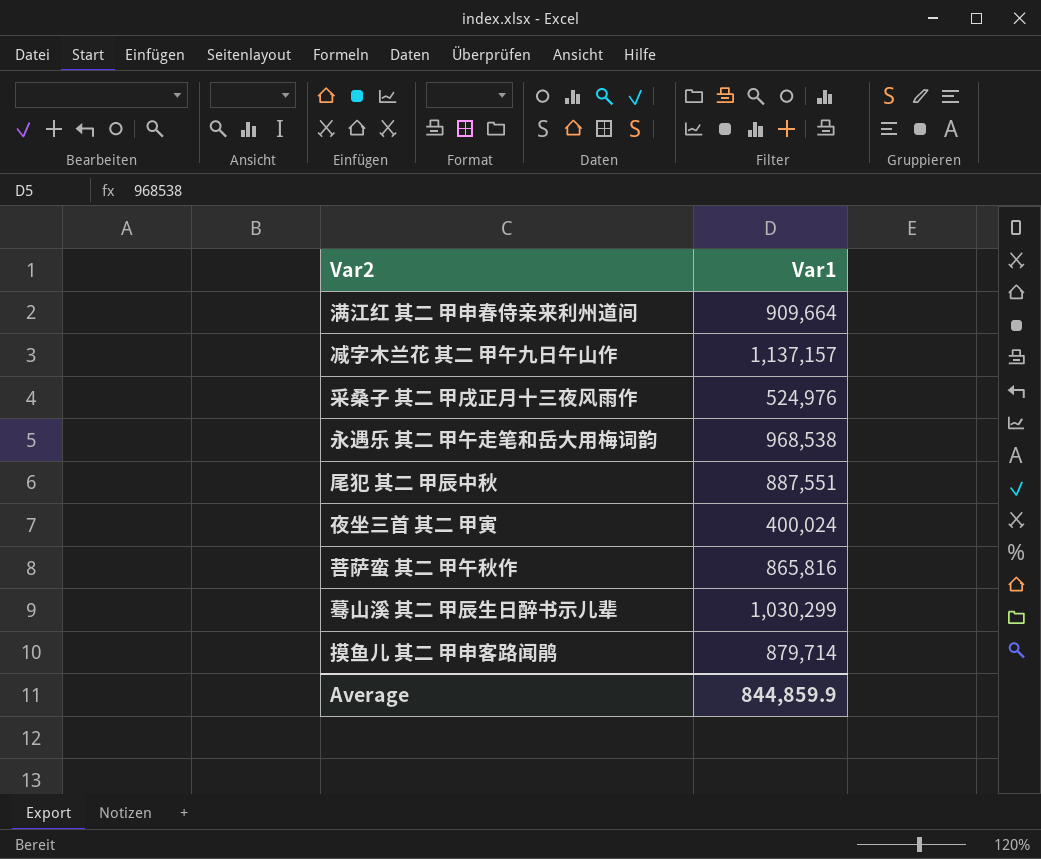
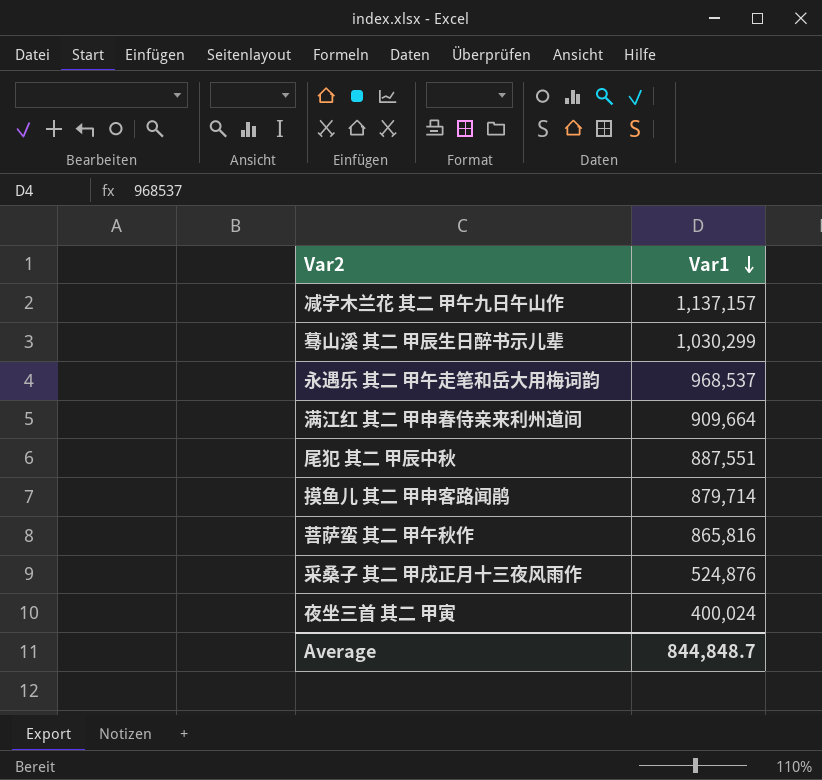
row order: none -> Var1 descending
永遇乐 其二 甲午走笔和岳大用梅词韵 | Var1: 968,538 -> 968,537
采桑子 其二 甲戌正月十三夜风雨作 | Var1: 524,976 -> 524,876
Average | Var1: 844,859.9 -> 844,848.7

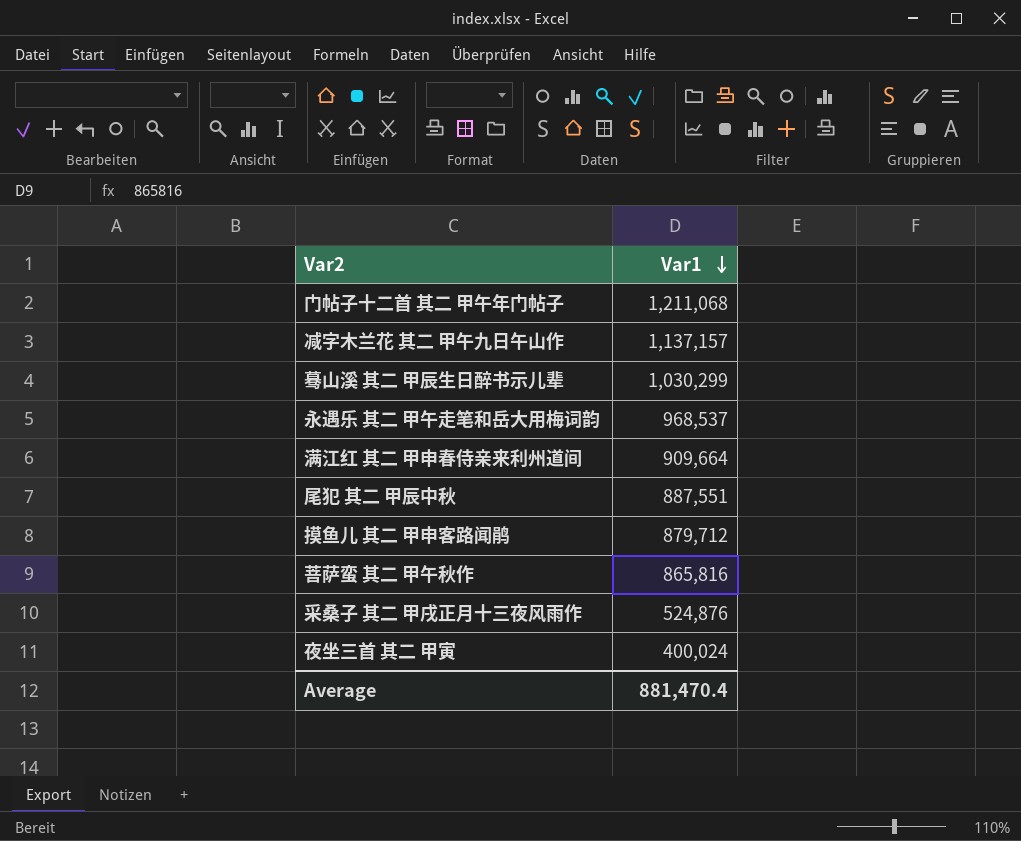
row 门帖子十二首 其二 甲午年门帖子: none -> 1,211,068
摸鱼儿 其二 甲申客路闻鹃 | Var1: 879,714 -> 879,712
Average | Var1: 844,848.7 -> 881,470.4

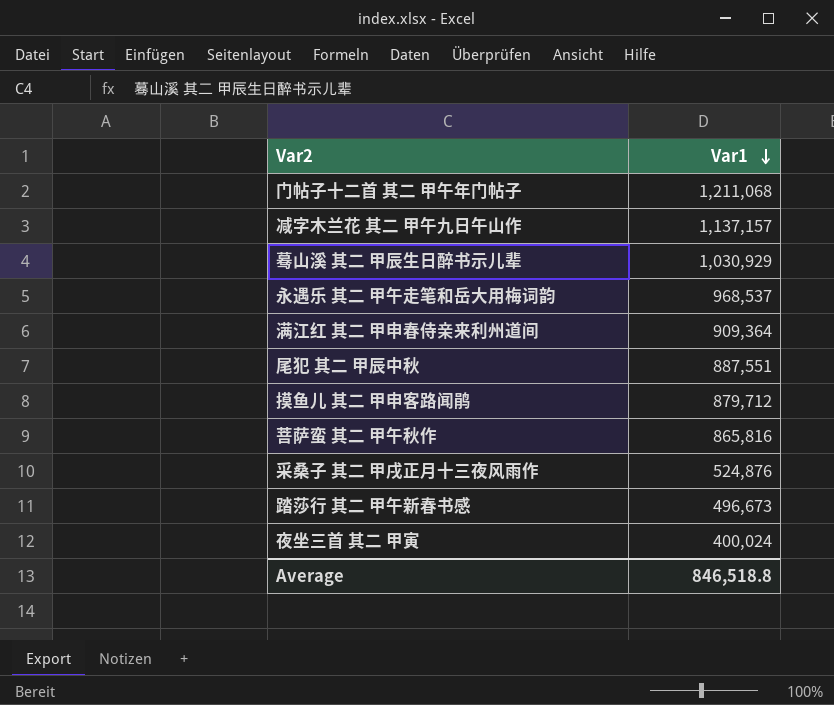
蓦山溪 其二 甲辰生日醉书示儿辈 | Var1: 1,030,299 -> 1,030,929
满江红 其二 甲申春侍亲来利州道间 | Var1: 909,664 -> 909,364
row 踏莎行 其二 甲午新春书感: none -> 496,673
Average | Var1: 881,470.4 -> 846,518.8

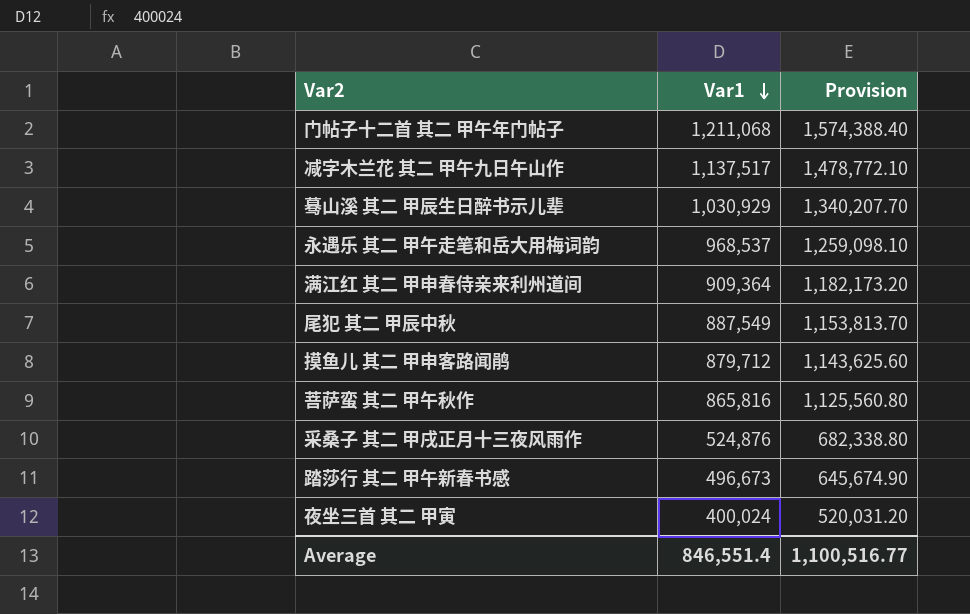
column Provision | formula: none -> [Var1] * 1.3
减字木兰花 其二 甲午九日午山作 | Var1: 1,137,157 -> 1,137,517
尾犯 其二 甲辰中秋 | Var1: 887,551 -> 887,549
Average | Var1: 846,518.8 -> 846,551.4

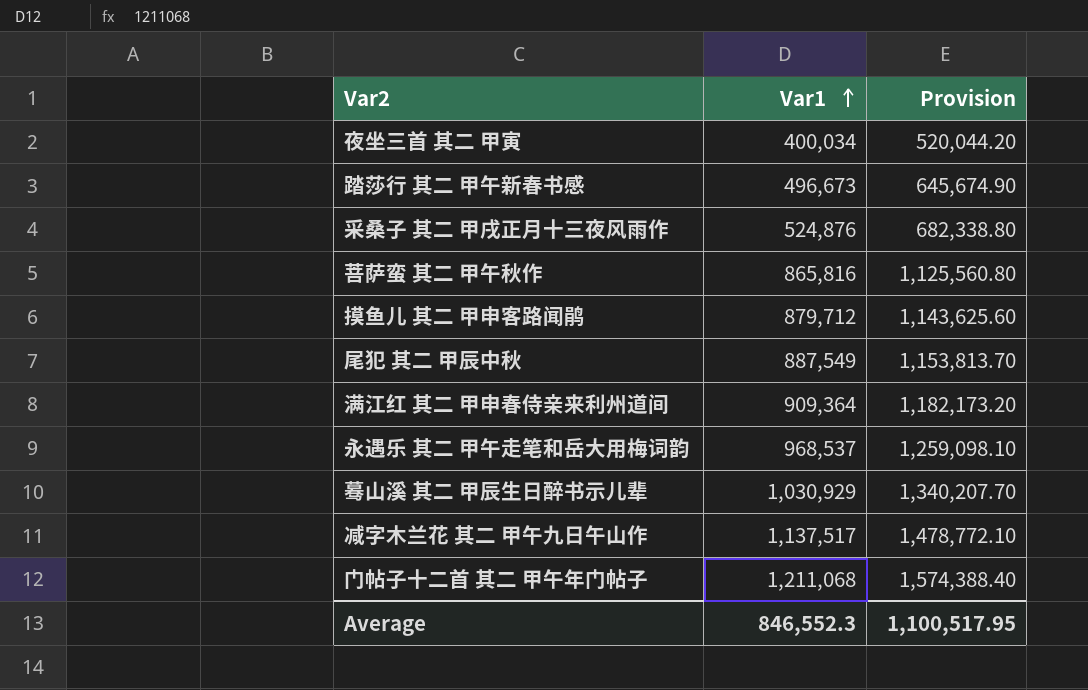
row order: Var1 descending -> Var1 ascending
夜坐三首 其二 甲寅 | Var1: 400,024 -> 400,034
夜坐三首 其二 甲寅 | Provision: 520,031.20 -> 520,044.20
Average | Var1: 846,551.4 -> 846,552.3
Average | Provision: 1,100,516.77 -> 1,100,517.95

